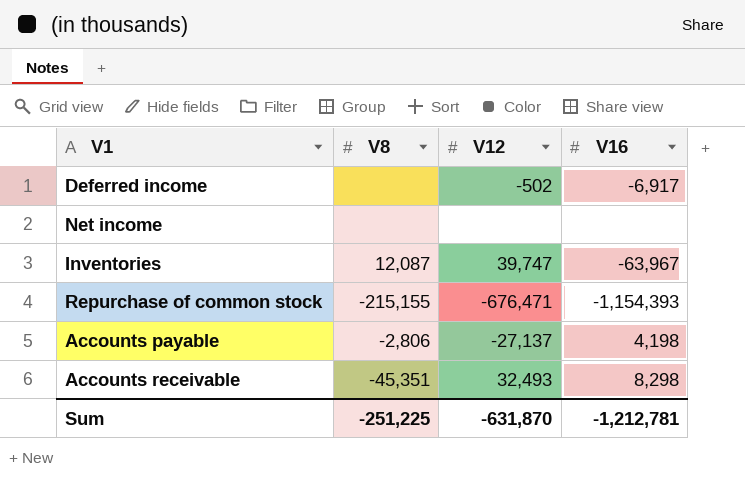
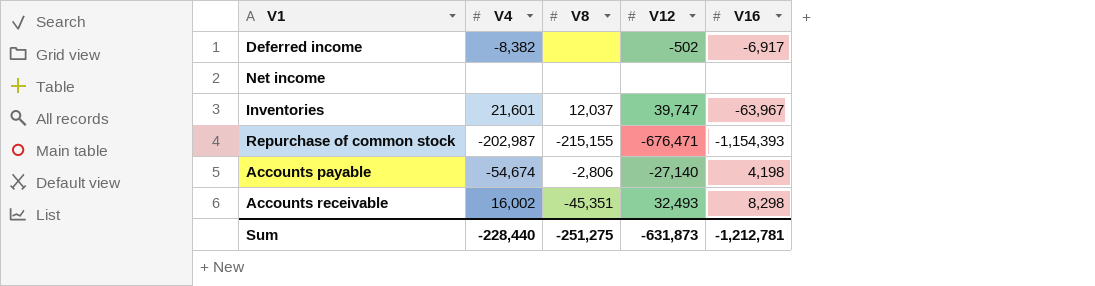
column V4 | position: none -> 2
Inventories | V8: 12,087 -> 12,037
Accounts payable | V12: -27,137 -> -27,140
Sum | V8: -251,225 -> -251,275
Sum | V12: -631,870 -> -631,873

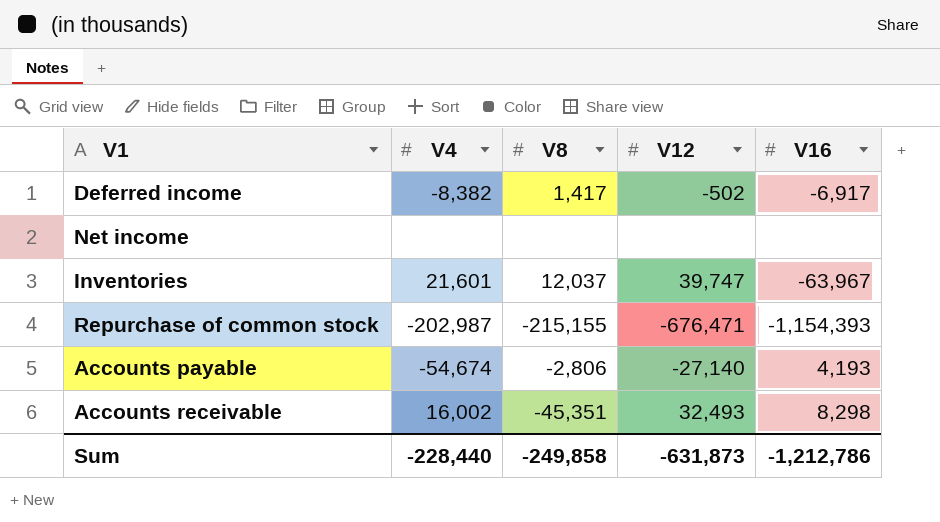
Deferred income | V8: none -> 1,417
Accounts payable | V16: 4,198 -> 4,193
Sum | V8: -251,275 -> -249,858
Sum | V16: -1,212,781 -> -1,212,786

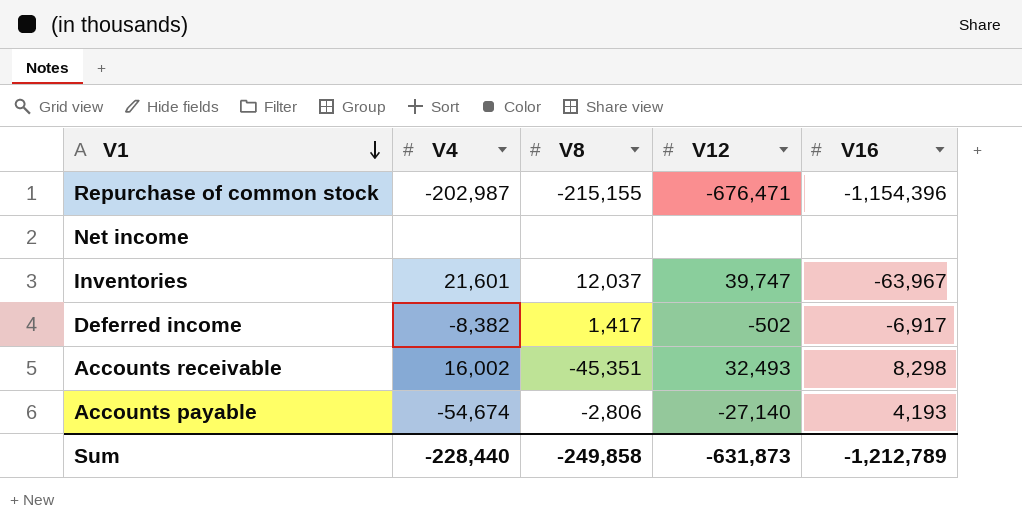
row order: none -> V1 descending
Repurchase of common stock | V16: -1,154,393 -> -1,154,396
Sum | V16: -1,212,786 -> -1,212,789

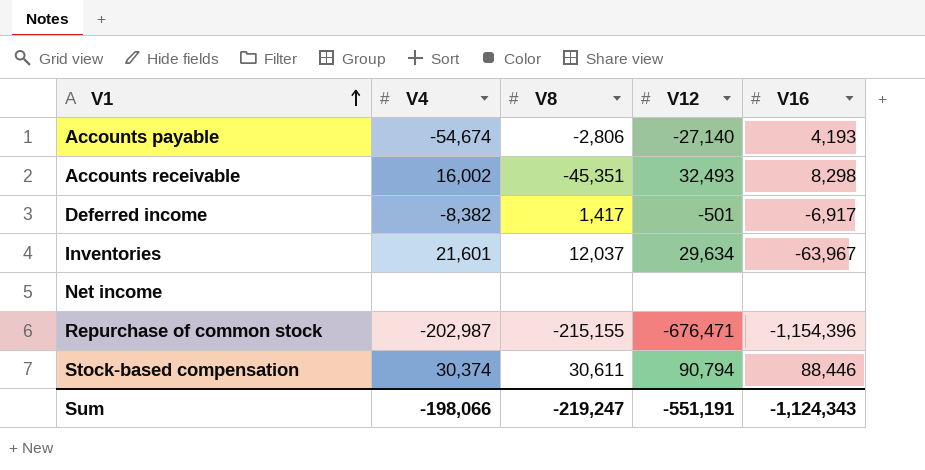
row order: V1 descending -> V1 ascending
Deferred income | V12: -502 -> -501
Inventories | V12: 39,747 -> 29,634
row Stock-based compensation: none -> 30,374 | 30,611 | 90,794 | 88,446
Sum | V4: -228,440 -> -198,066
Sum | V8: -249,858 -> -219,247
Sum | V12: -631,873 -> -551,191
Sum | V16: -1,212,789 -> -1,124,343

